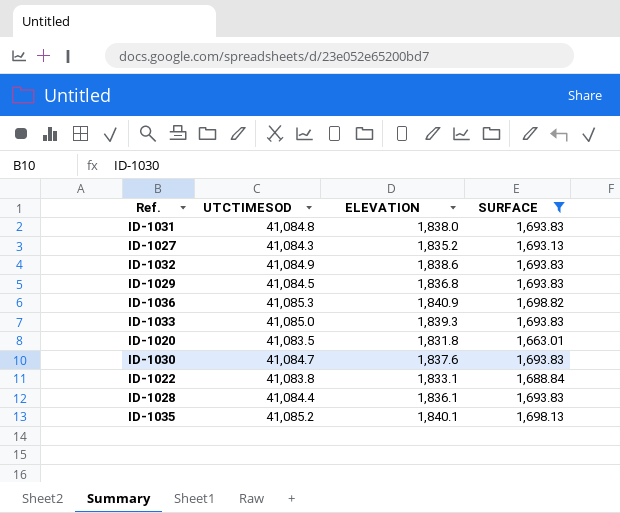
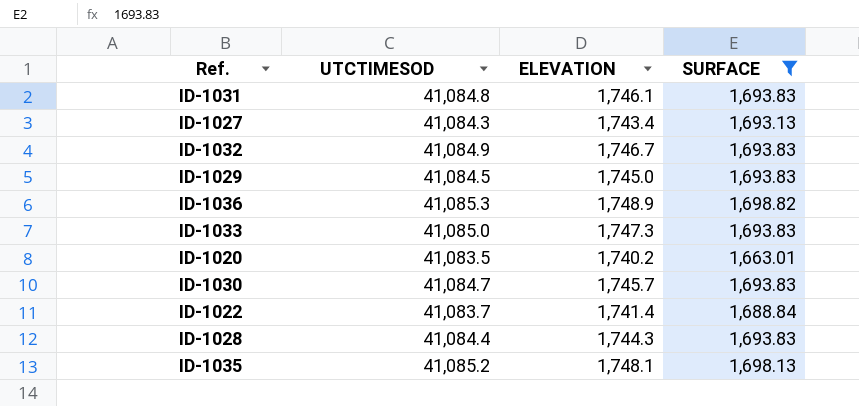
ID-1031 | ELEVATION: 1,838.0 -> 1,746.1
ID-1027 | ELEVATION: 1,835.2 -> 1,743.4
ID-1032 | ELEVATION: 1,838.6 -> 1,746.7
ID-1029 | ELEVATION: 1,836.8 -> 1,745.0
ID-1036 | ELEVATION: 1,840.9 -> 1,748.9
ID-1033 | ELEVATION: 1,839.3 -> 1,747.3
ID-1020 | ELEVATION: 1,831.8 -> 1,740.2
ID-1030 | ELEVATION: 1,837.6 -> 1,745.7
ID-1022 | UTCTIMESOD: 41,083.8 -> 41,083.7
ID-1022 | ELEVATION: 1,833.1 -> 1,741.4
ID-1028 | ELEVATION: 1,836.1 -> 1,744.3
ID-1035 | ELEVATION: 1,840.1 -> 1,748.1

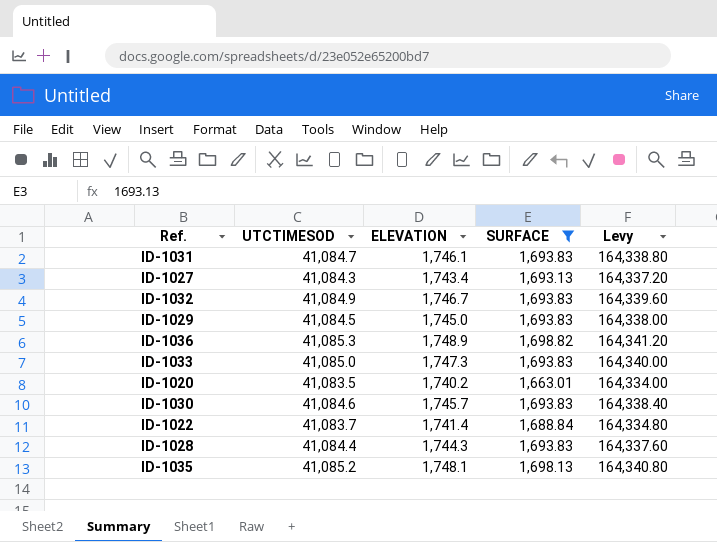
column Levy | formula: none -> [UTCTIMESOD] * 4
ID-1031 | UTCTIMESOD: 41,084.8 -> 41,084.7
ID-1030 | UTCTIMESOD: 41,084.7 -> 41,084.6

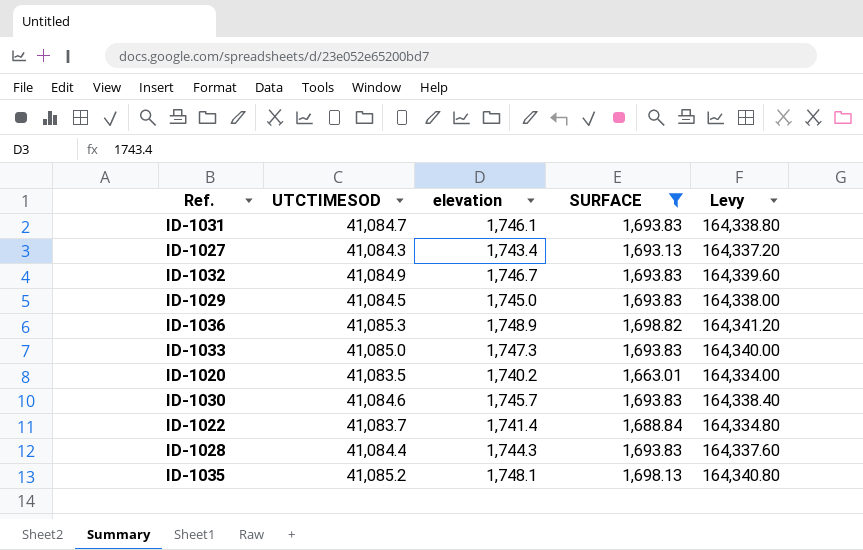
column name: ELEVATION -> elevation

